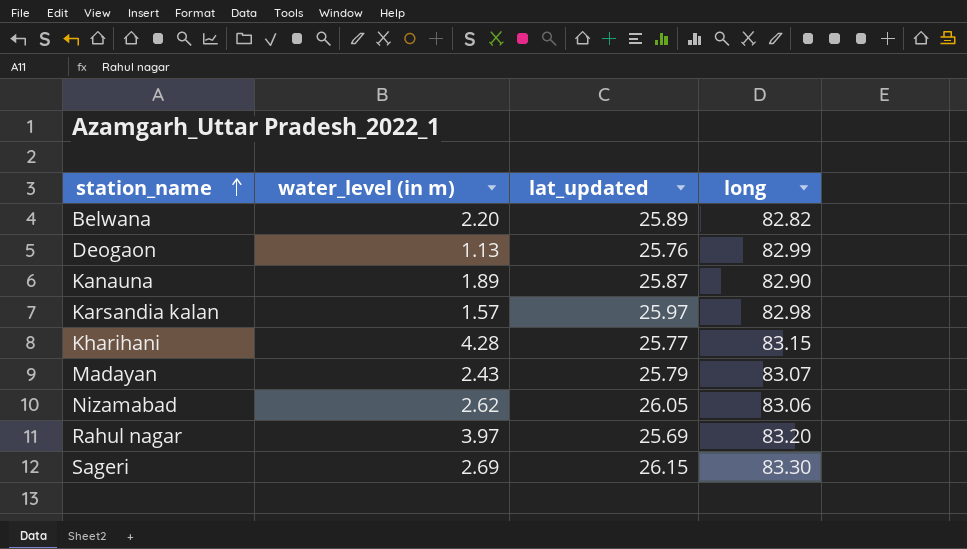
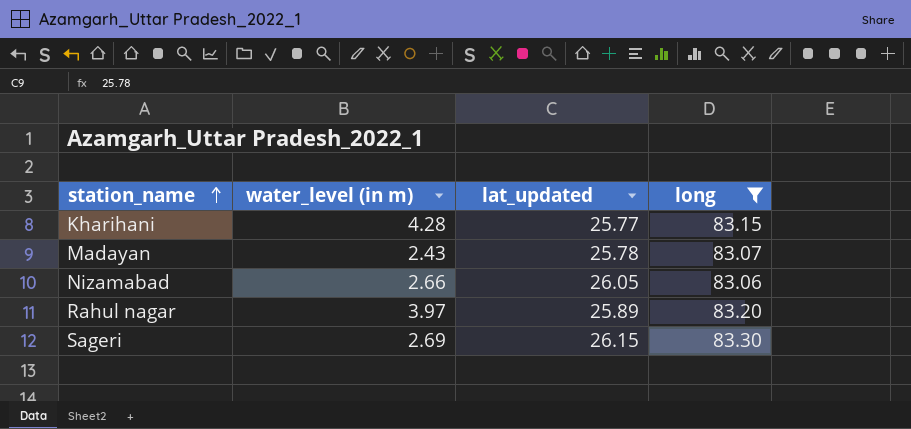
filter: none -> long >= 83.06
Madayan | lat_updated: 25.79 -> 25.78
Nizamabad | water_level (in m): 2.62 -> 2.66
Rahul nagar | lat_updated: 25.69 -> 25.89

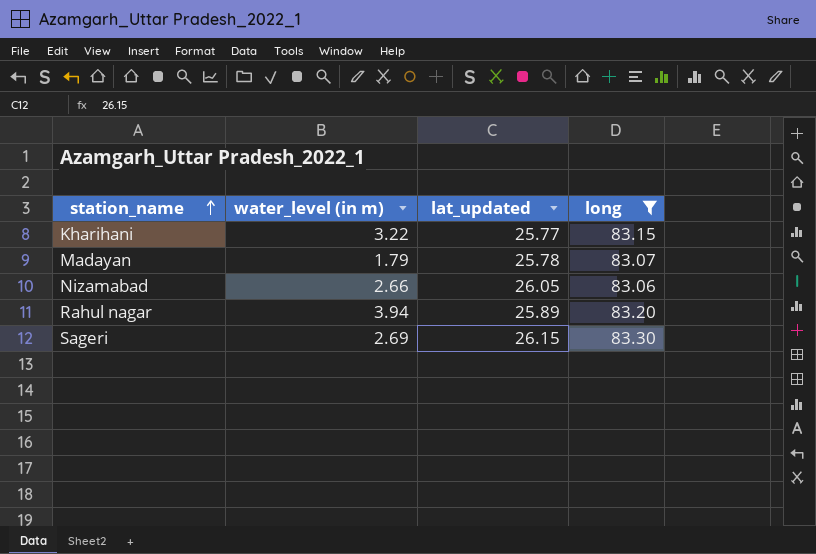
Kharihani | water_level (in m): 4.28 -> 3.22
Madayan | water_level (in m): 2.43 -> 1.79
Rahul nagar | water_level (in m): 3.97 -> 3.94

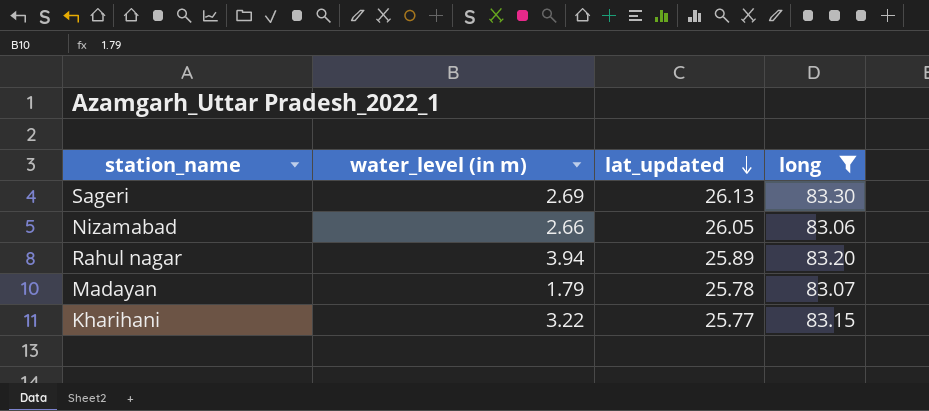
row order: station_name ascending -> lat_updated descending
Sageri | lat_updated: 26.15 -> 26.13

